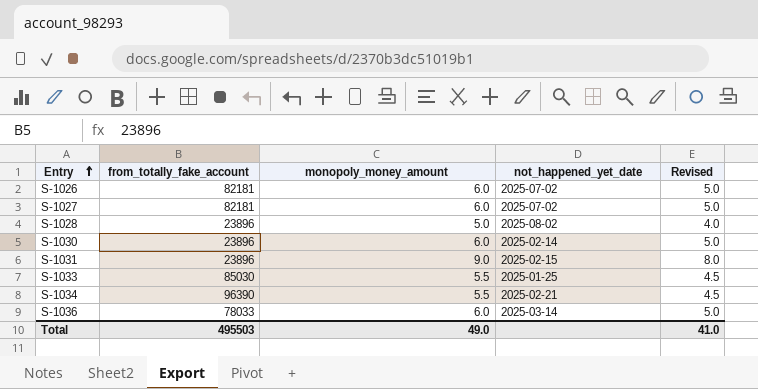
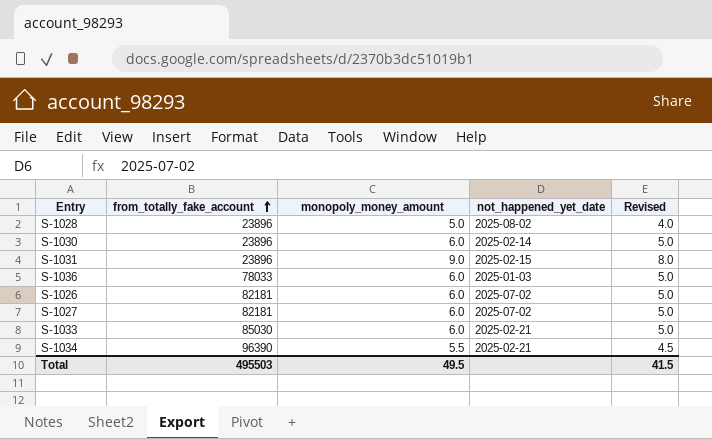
row order: Entry ascending -> from_totally_fake_account ascending
S-1036 | not_happened_yet_date: 2025-03-14 -> 2025-01-03
S-1033 | monopoly_money_amount: 5.5 -> 6.0
S-1033 | not_happened_yet_date: 2025-01-25 -> 2025-02-21
S-1033 | Revised: 4.5 -> 5.0
Total | monopoly_money_amount: 49.0 -> 49.5
Total | Revised: 41.0 -> 41.5

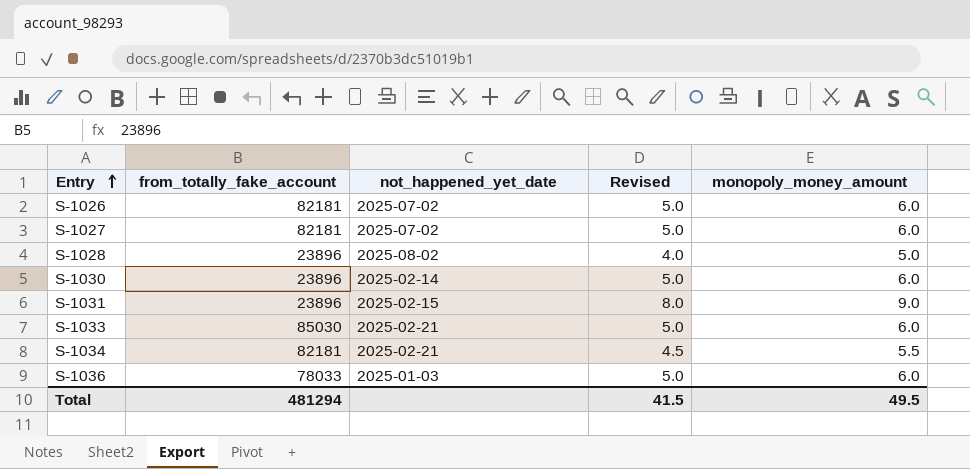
row order: from_totally_fake_account ascending -> Entry ascending
column monopoly_money_amount | position: 3 -> 5
S-1034 | from_totally_fake_account: 96390 -> 82181
Total | from_totally_fake_account: 495503 -> 481294

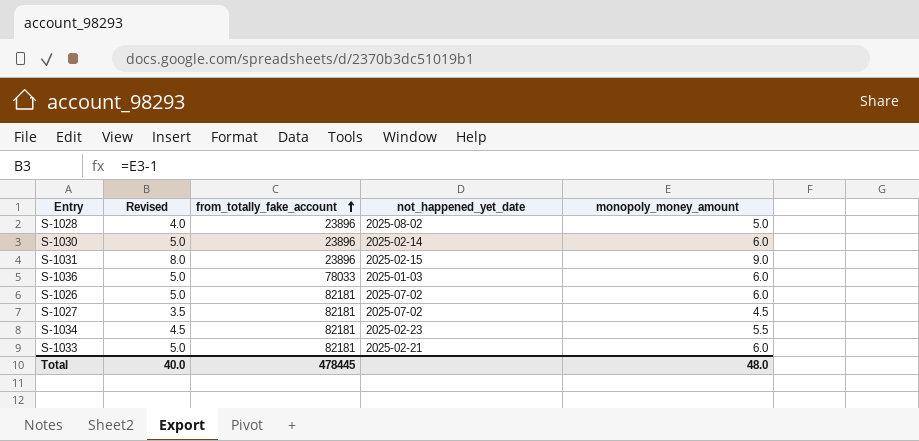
row order: Entry ascending -> from_totally_fake_account ascending
column Revised | position: 4 -> 2
S-1027 | Revised: 5.0 -> 3.5
S-1027 | monopoly_money_amount: 6.0 -> 4.5
S-1034 | not_happened_yet_date: 2025-02-21 -> 2025-02-23
S-1033 | from_totally_fake_account: 85030 -> 82181
Total | Revised: 41.5 -> 40.0
Total | from_totally_fake_account: 481294 -> 478445
Total | monopoly_money_amount: 49.5 -> 48.0

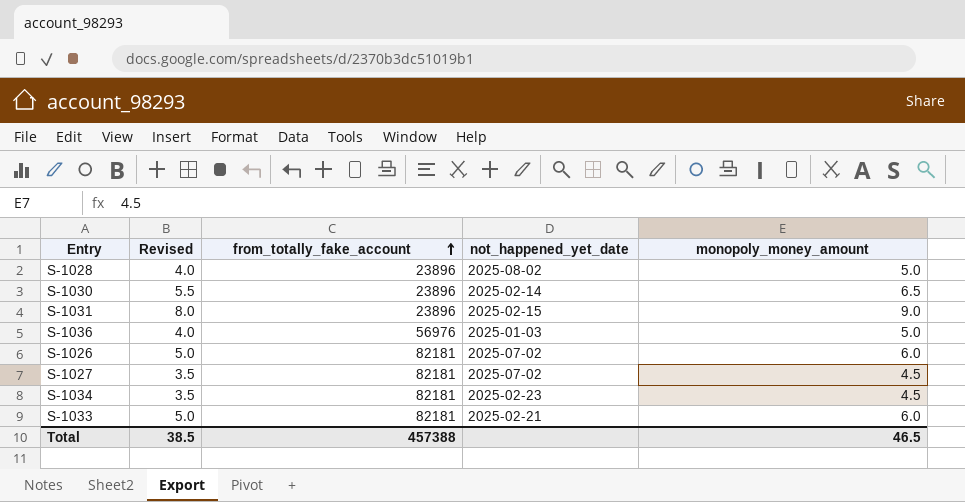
S-1030 | Revised: 5.0 -> 5.5
S-1030 | monopoly_money_amount: 6.0 -> 6.5
S-1036 | Revised: 5.0 -> 4.0
S-1036 | from_totally_fake_account: 78033 -> 56976
S-1036 | monopoly_money_amount: 6.0 -> 5.0
S-1034 | Revised: 4.5 -> 3.5
S-1034 | monopoly_money_amount: 5.5 -> 4.5
Total | Revised: 40.0 -> 38.5
Total | from_totally_fake_account: 478445 -> 457388
Total | monopoly_money_amount: 48.0 -> 46.5

